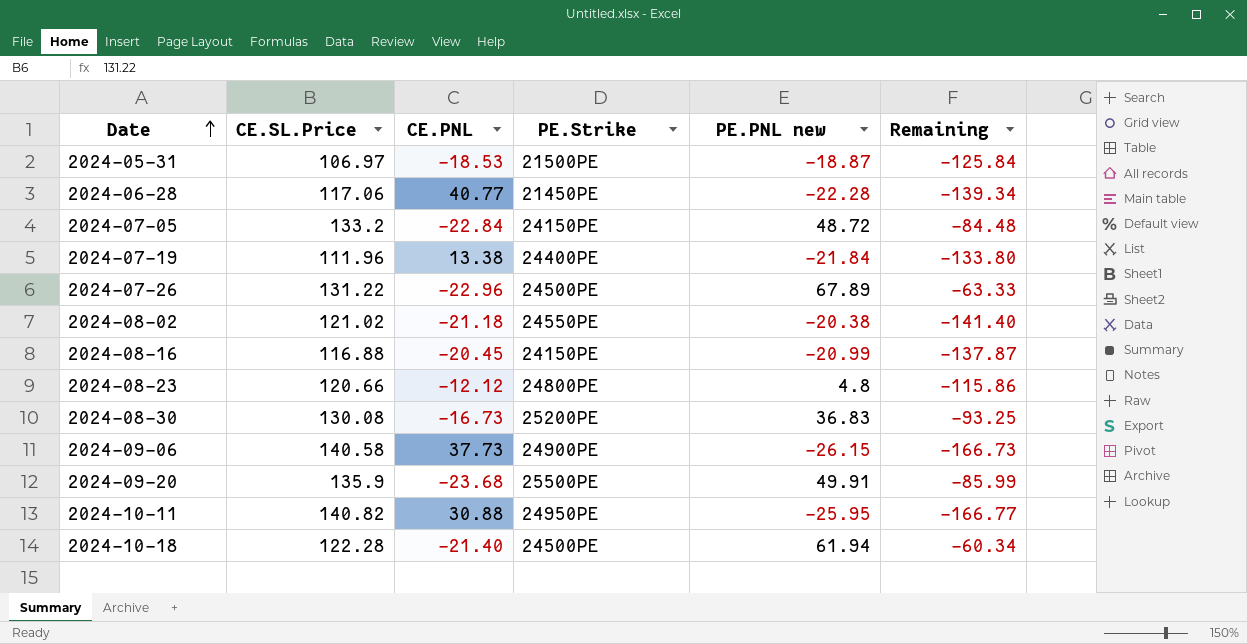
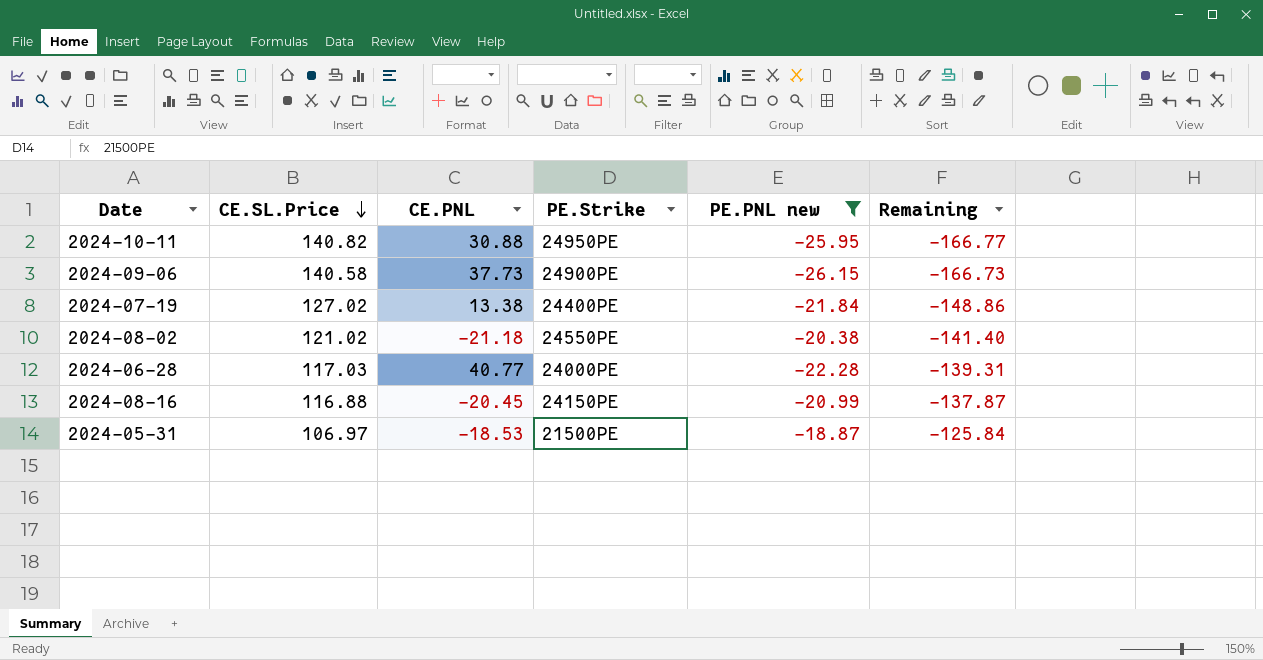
filter: none -> PE.PNL new <= -18.87
row order: Date ascending -> CE.SL.Price descending
2024-07-19 | CE.SL.Price: 111.96 -> 127.02
2024-07-19 | Remaining: -133.80 -> -148.86
2024-06-28 | CE.SL.Price: 117.06 -> 117.03
2024-06-28 | PE.Strike: 21450PE -> 24000PE
2024-06-28 | Remaining: -139.34 -> -139.31

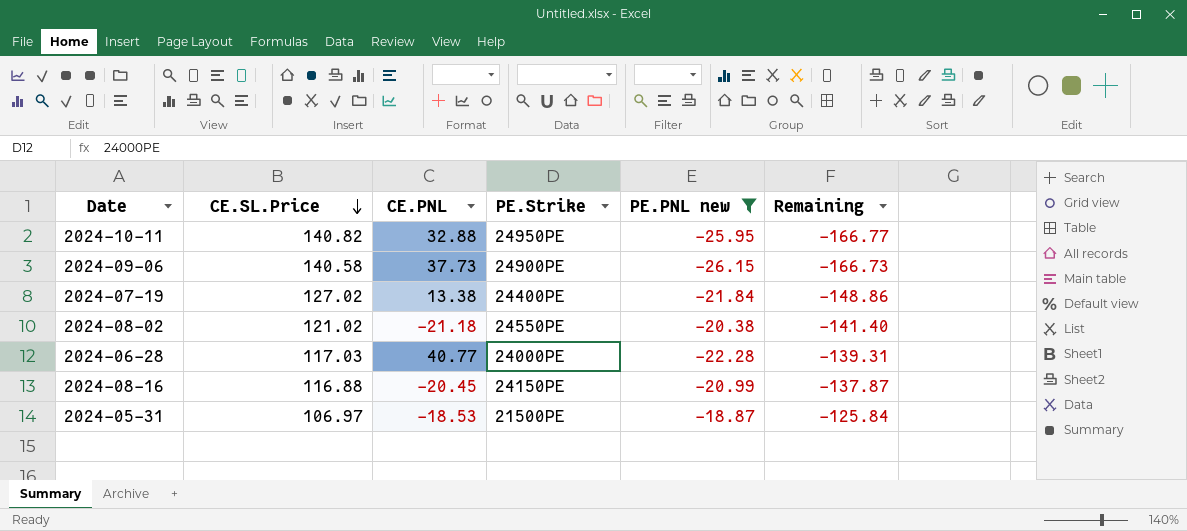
2024-10-11 | CE.PNL: 30.88 -> 32.88

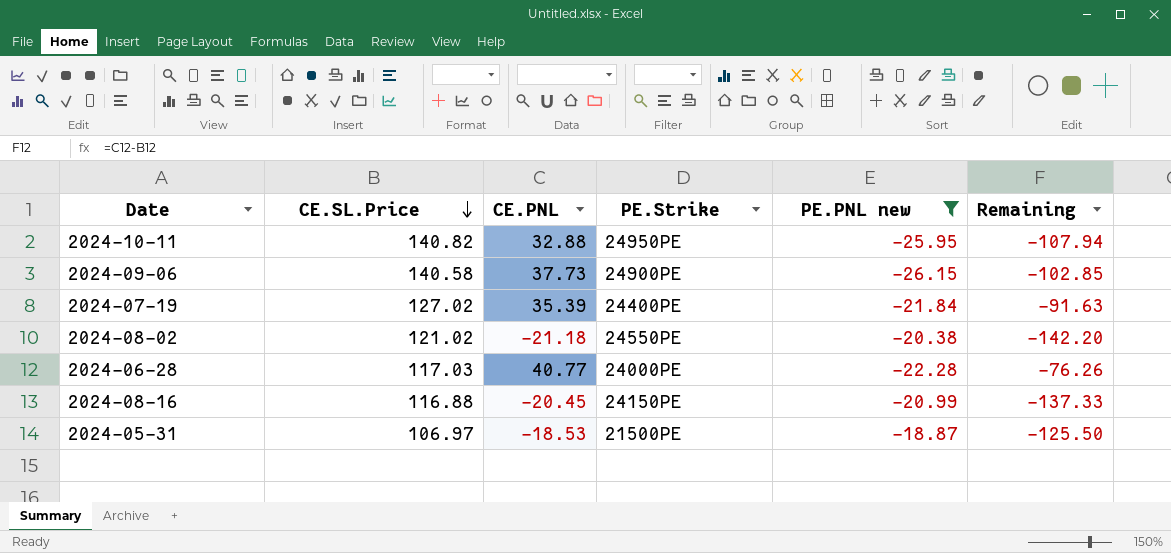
column Remaining | formula: [PE.PNL new] - [CE.SL.Price] -> [CE.PNL] - [CE.SL.Price]
2024-07-19 | CE.PNL: 13.38 -> 35.39

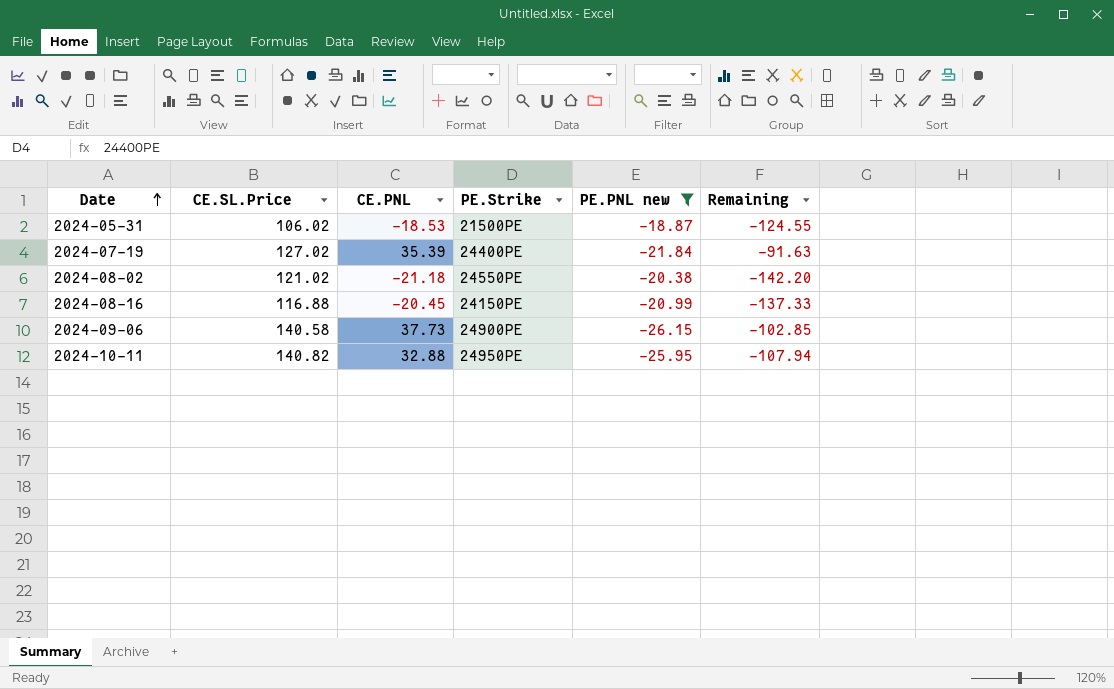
row order: CE.SL.Price descending -> Date ascending
row 2024-06-28: 117.03 | 40.77 | 24000PE | -22.28 | -76.26 -> none
2024-05-31 | CE.SL.Price: 106.97 -> 106.02
2024-05-31 | Remaining: -125.50 -> -124.55

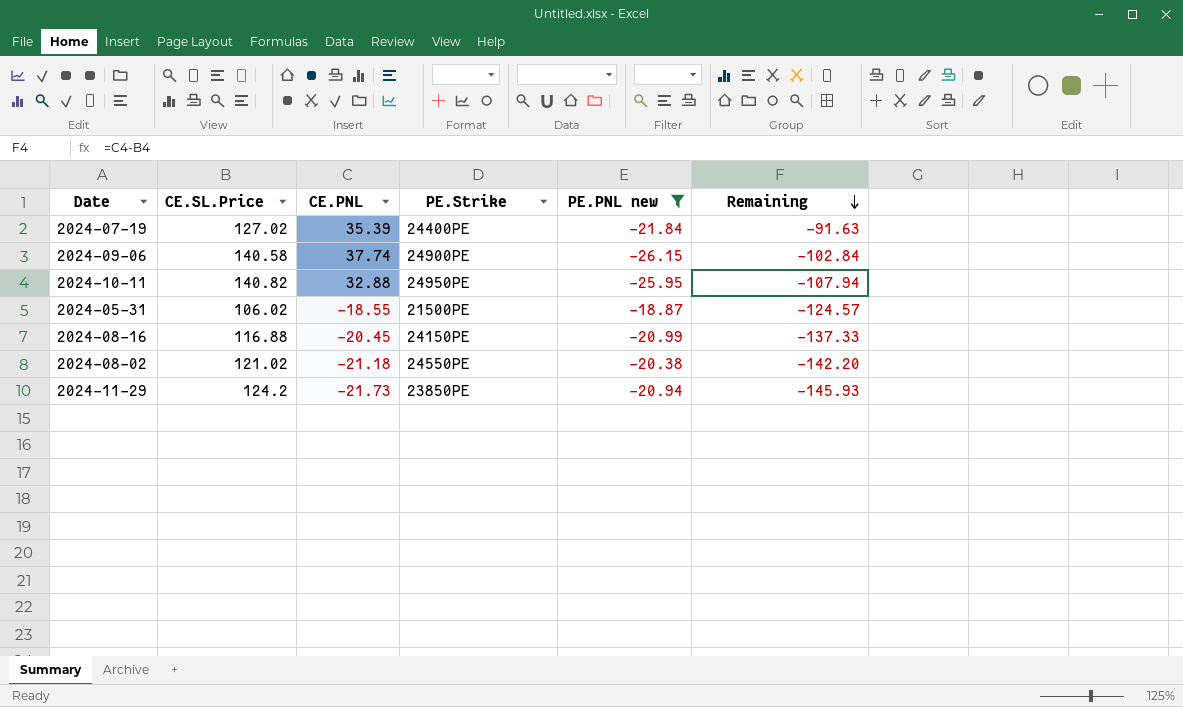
row order: Date ascending -> Remaining descending
2024-09-06 | CE.PNL: 37.73 -> 37.74
2024-09-06 | Remaining: -102.85 -> -102.84
2024-05-31 | CE.PNL: -18.53 -> -18.55
2024-05-31 | Remaining: -124.55 -> -124.57
row 2024-11-29: none -> 124.2 | -21.73 | 23850PE | -20.94 | -145.93

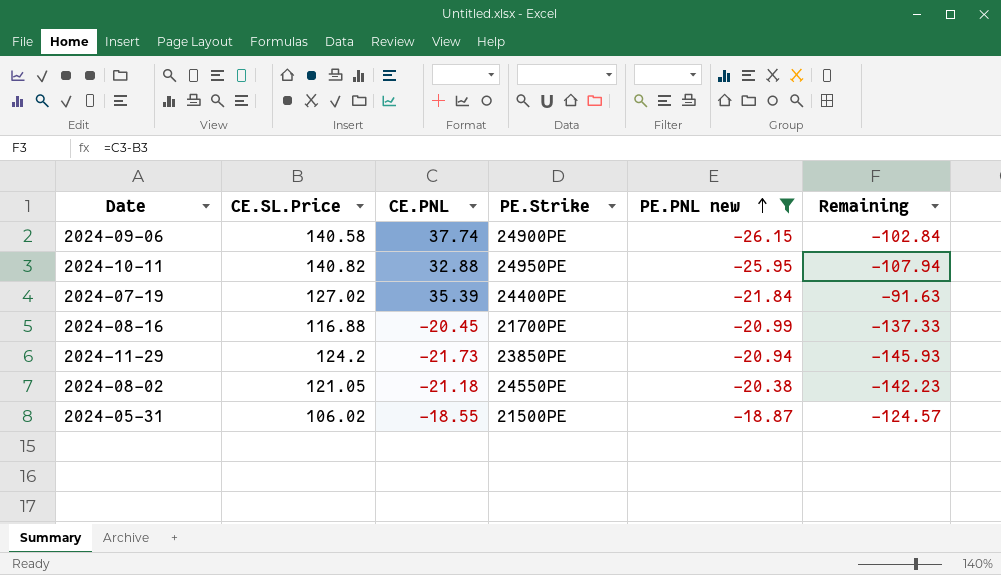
row order: Remaining descending -> PE.PNL new ascending
2024-08-16 | PE.Strike: 24150PE -> 21700PE
2024-08-02 | CE.SL.Price: 121.02 -> 121.05
2024-08-02 | Remaining: -142.20 -> -142.23

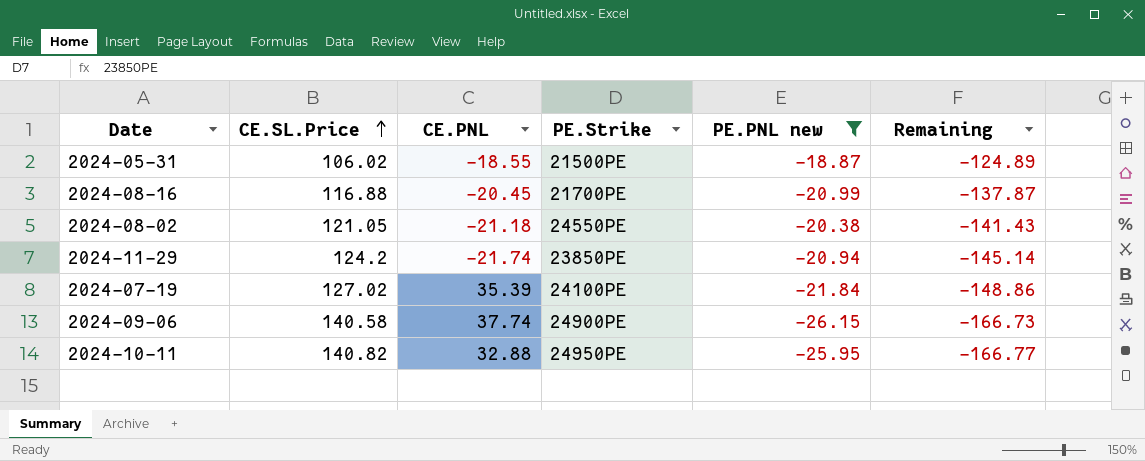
row order: PE.PNL new ascending -> CE.SL.Price ascending
column Remaining | formula: [CE.PNL] - [CE.SL.Price] -> [PE.PNL new] - [CE.SL.Price]
2024-11-29 | CE.PNL: -21.73 -> -21.74
2024-07-19 | PE.Strike: 24400PE -> 24100PE

